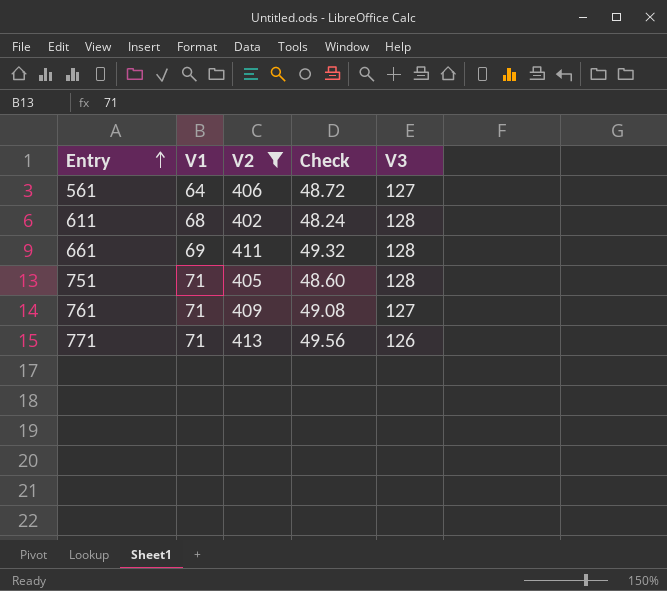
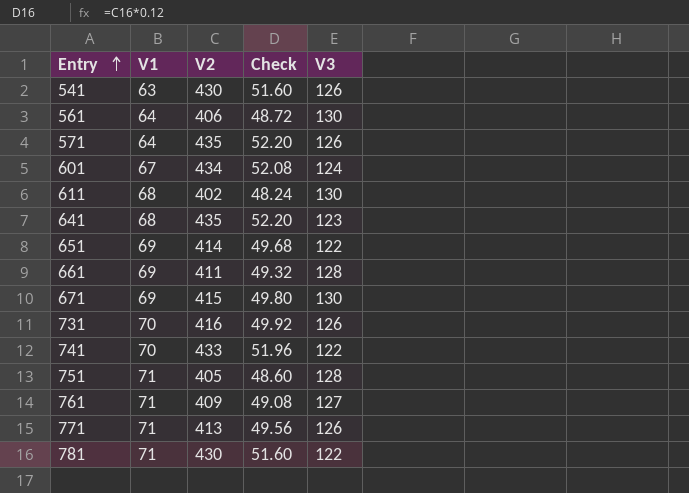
filter: V2 <= 413 -> none
561 | V3: 127 -> 130
611 | V3: 128 -> 130

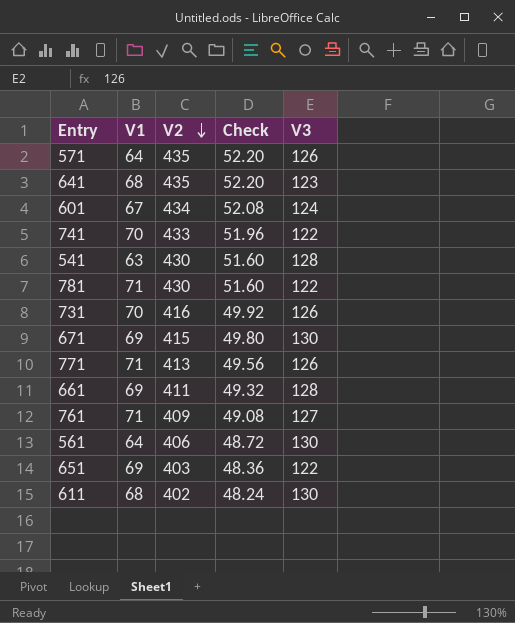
row order: Entry ascending -> V2 descending
row 751: 71 | 405 | 48.60 | 128 -> none
541 | V3: 126 -> 128
651 | V2: 414 -> 403
651 | Check: 49.68 -> 48.36

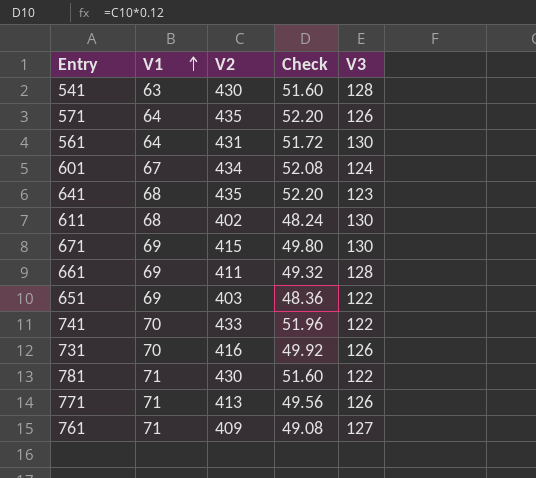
row order: V2 descending -> V1 ascending
561 | V2: 406 -> 431
561 | Check: 48.72 -> 51.72

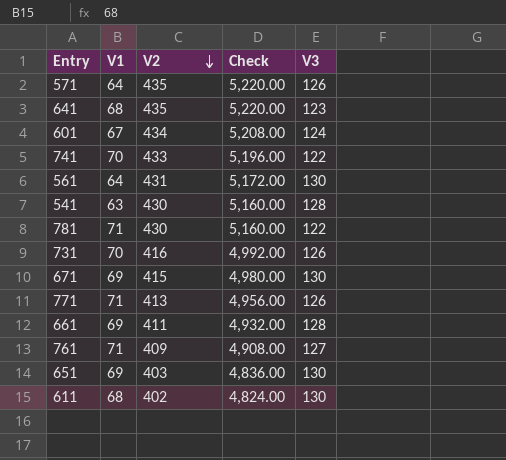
row order: V1 ascending -> V2 descending
column Check | formula: [V2] * 0.12 -> [V2] * 12
651 | V3: 122 -> 130

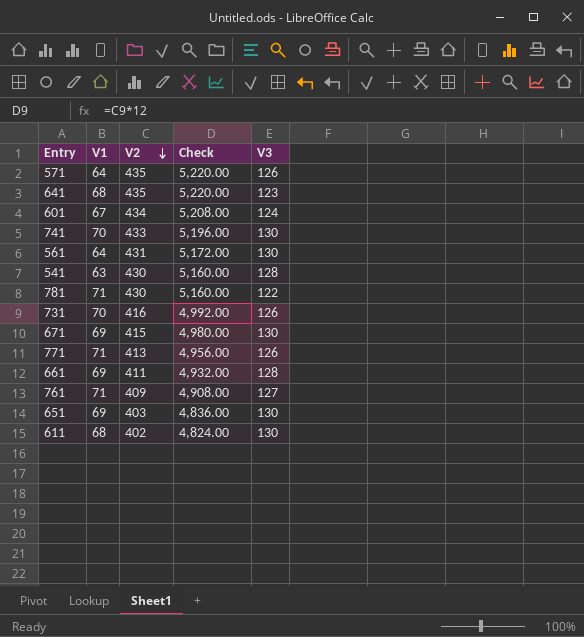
741 | V3: 122 -> 130

